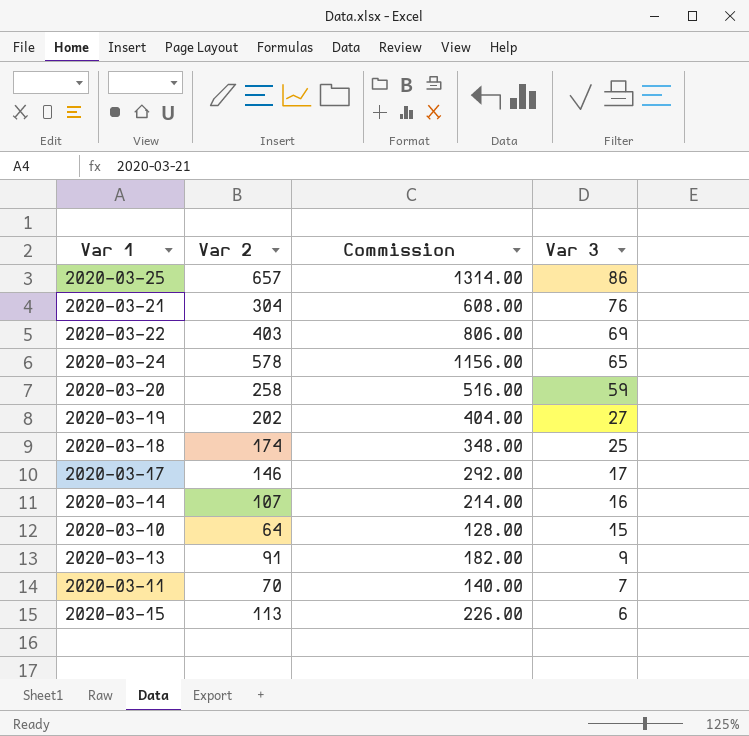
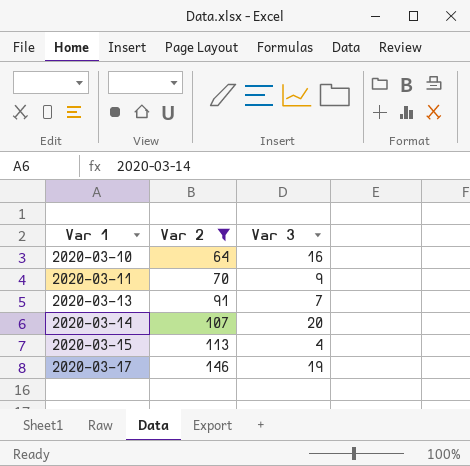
filter: none -> Var 2 <= 146
row order: Var 3 descending -> Var 1 ascending
column Commission | formula: [Var 2] * 2 -> none
2020-03-10 | Var 3: 15 -> 16
2020-03-11 | Var 3: 7 -> 9
2020-03-13 | Var 3: 9 -> 7
2020-03-14 | Var 3: 16 -> 20
2020-03-15 | Var 3: 6 -> 4
2020-03-17 | Var 3: 17 -> 19

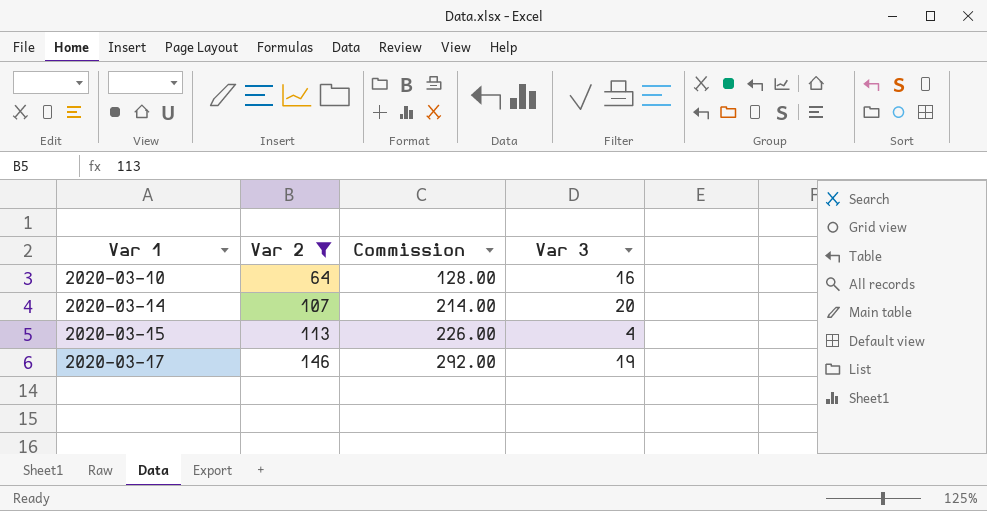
column Commission | formula: none -> [Var 2] * 2
row 2020-03-11: 70 | 9 -> none
row 2020-03-13: 91 | 7 -> none

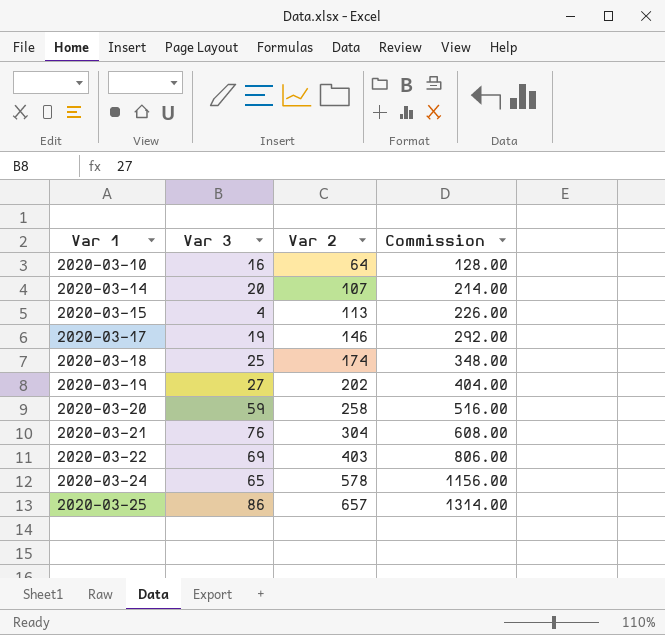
filter: Var 2 <= 146 -> none
column Var 3 | position: 4 -> 2

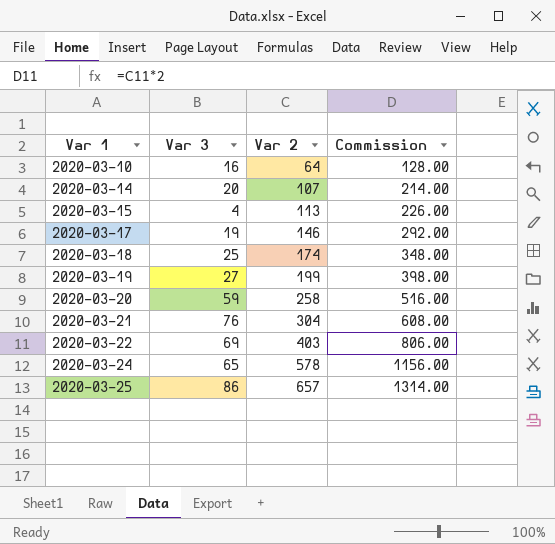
2020-03-19 | Var 2: 202 -> 199
2020-03-19 | Commission: 404.00 -> 398.00

